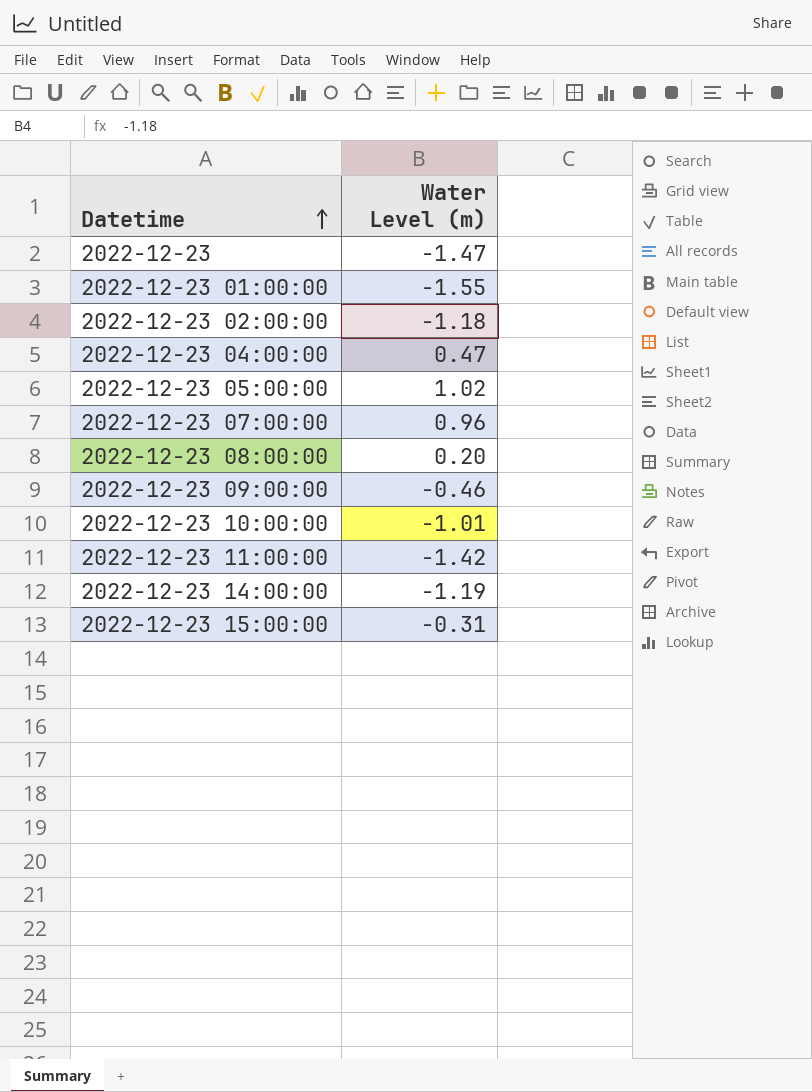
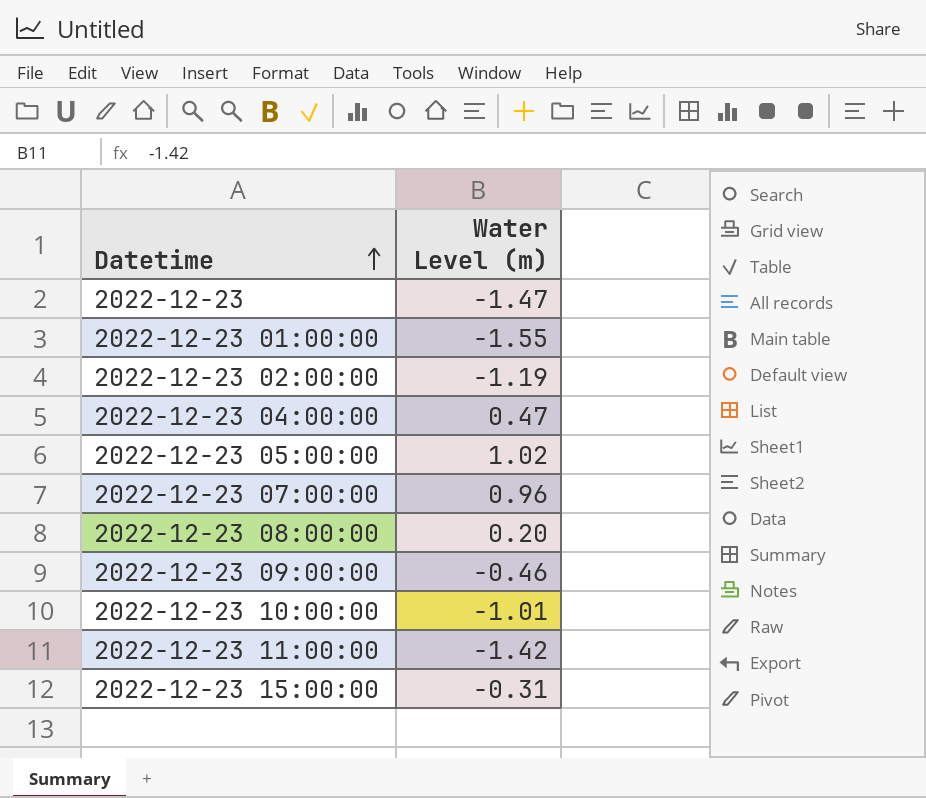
row 2022-12-23 14:00:00: -1.19 -> none
2022-12-23 02:00:00 | Water Level (m): -1.18 -> -1.19

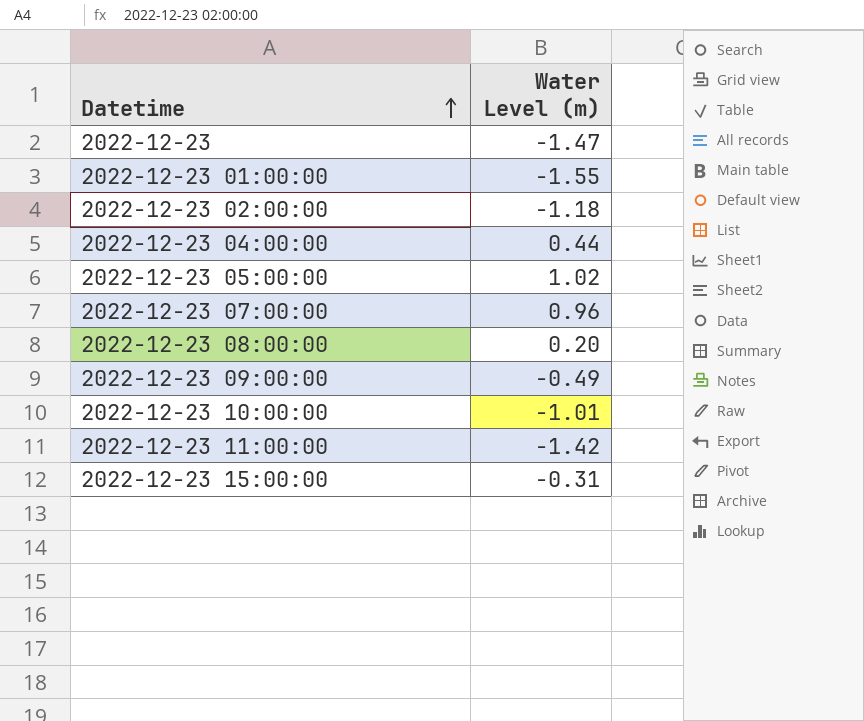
2022-12-23 02:00:00 | Water Level (m): -1.19 -> -1.18
2022-12-23 04:00:00 | Water Level (m): 0.47 -> 0.44
2022-12-23 09:00:00 | Water Level (m): -0.46 -> -0.49

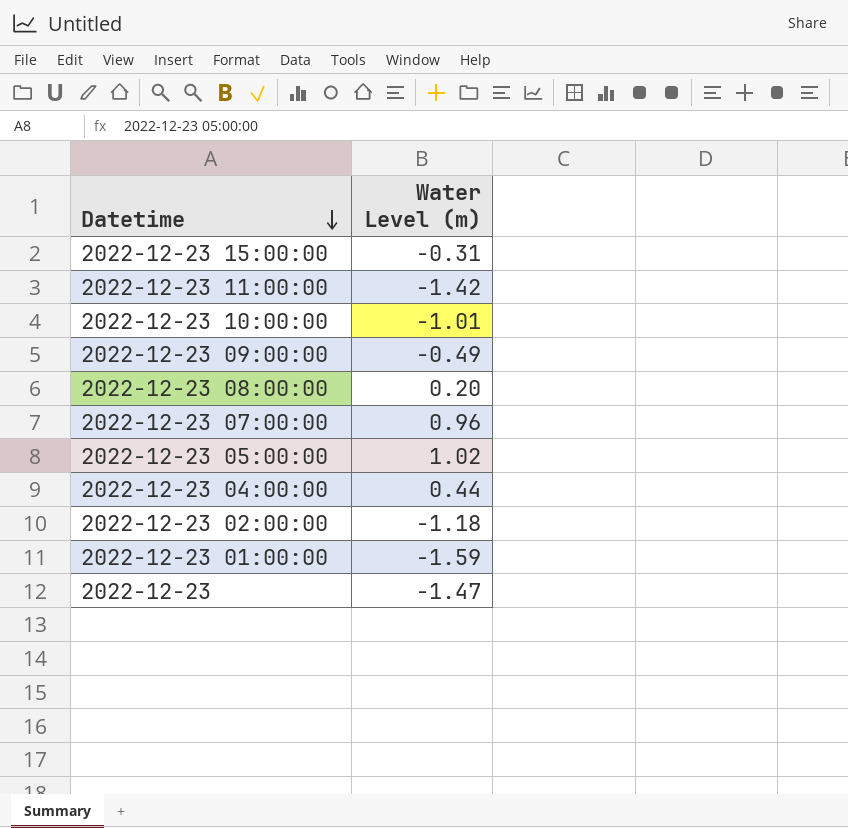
row order: Datetime ascending -> Datetime descending
2022-12-23 01:00:00 | Water Level (m): -1.55 -> -1.59

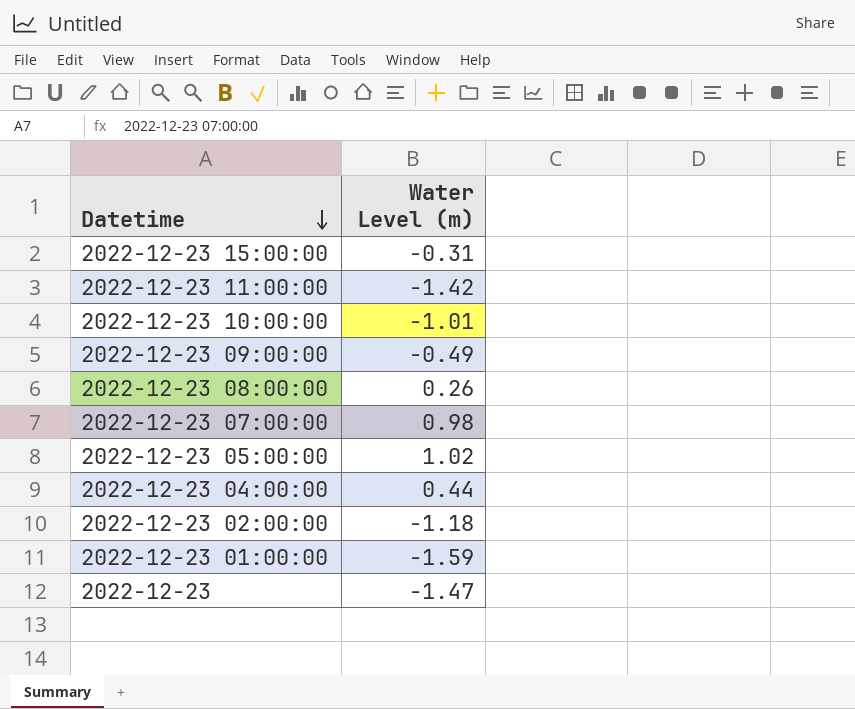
2022-12-23 08:00:00 | Water Level (m): 0.20 -> 0.26
2022-12-23 07:00:00 | Water Level (m): 0.96 -> 0.98

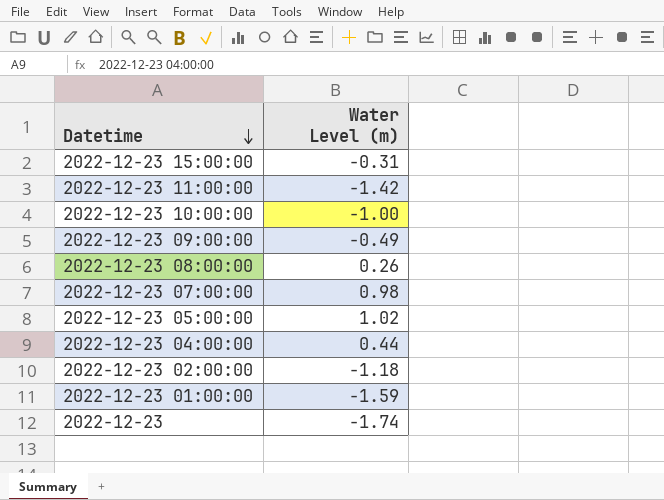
2022-12-23 10:00:00 | Water Level (m): -1.01 -> -1.00
2022-12-23 | Water Level (m): -1.47 -> -1.74

